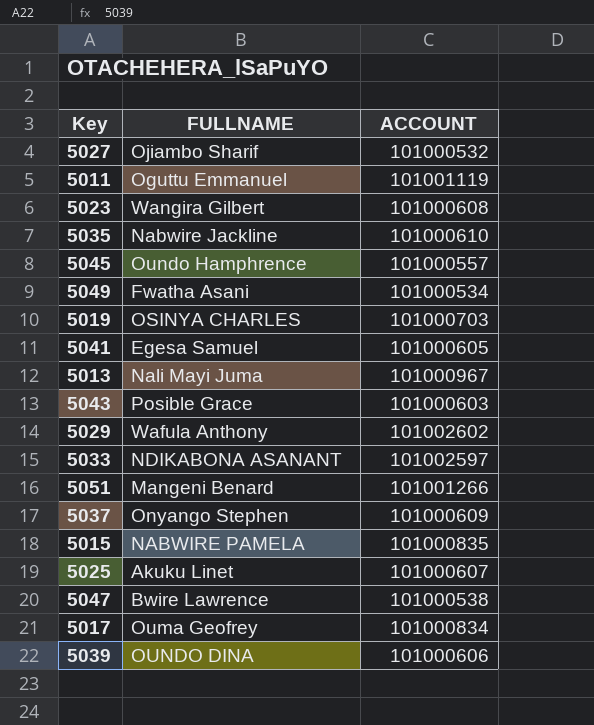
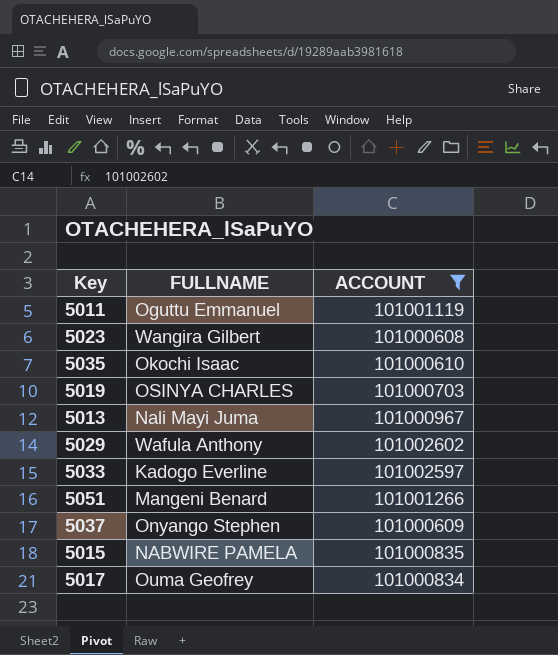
filter: none -> ACCOUNT >= 101000608
5035 | FULLNAME: Nabwire Jackline -> Okochi Isaac
5033 | FULLNAME: NDIKABONA ASANANT -> Kadogo Everline

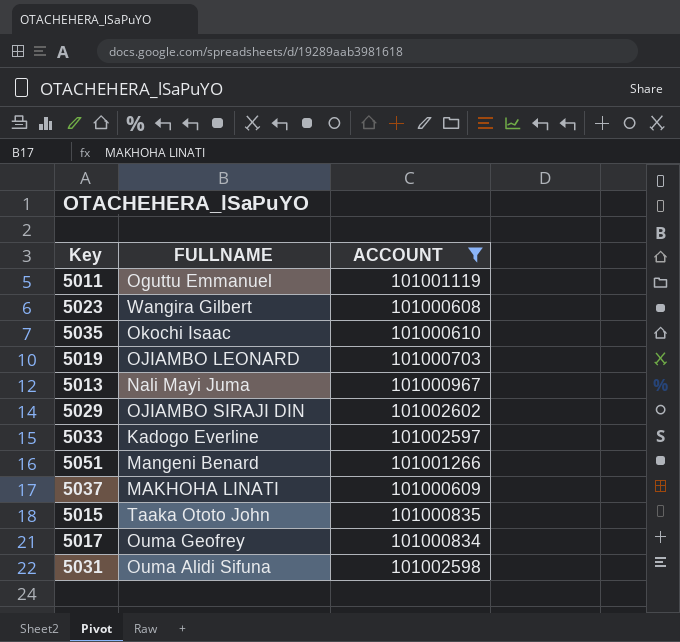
5019 | FULLNAME: OSINYA CHARLES -> OJIAMBO LEONARD
5029 | FULLNAME: Wafula Anthony -> OJIAMBO SIRAJI DIN
5037 | FULLNAME: Onyango Stephen -> MAKHOHA LINATI
5015 | FULLNAME: NABWIRE PAMELA -> Taaka Ototo John
row 5031: none -> Ouma Alidi Sifuna | 101002598

